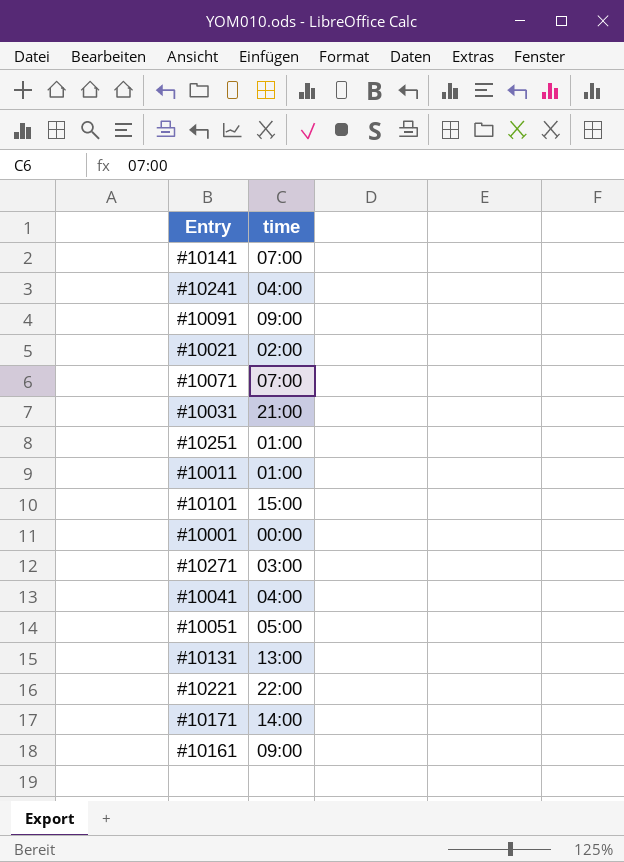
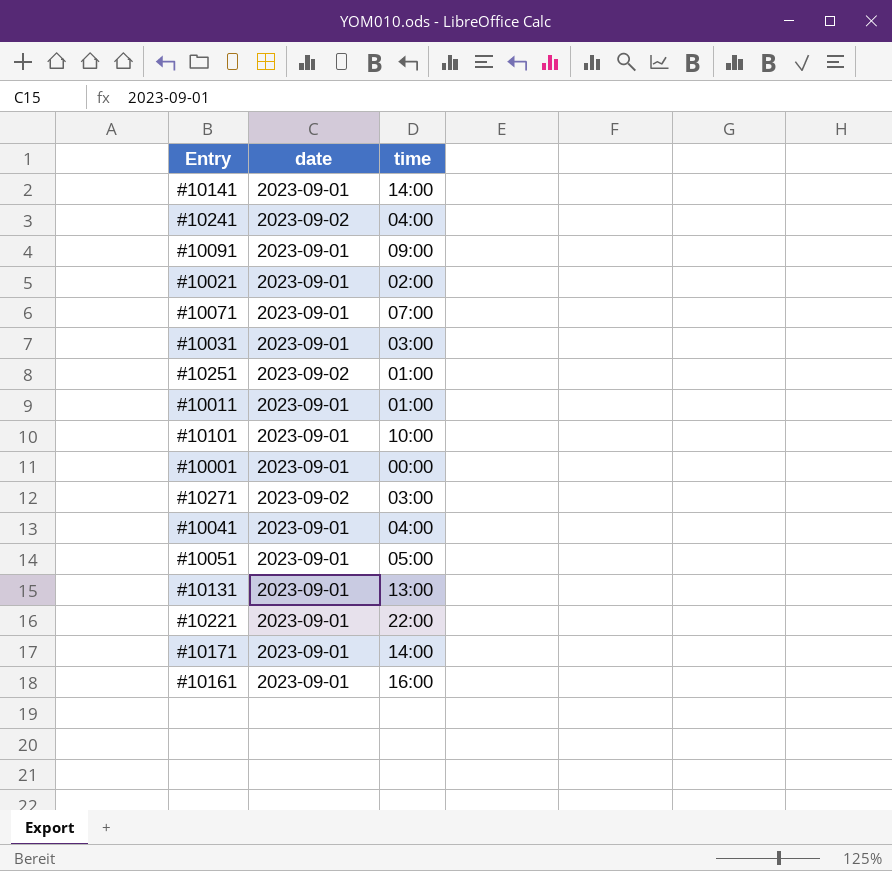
column date | position: none -> 2
#10141 | time: 07:00 -> 14:00
#10031 | time: 21:00 -> 03:00
#10101 | time: 15:00 -> 10:00
#10161 | time: 09:00 -> 16:00

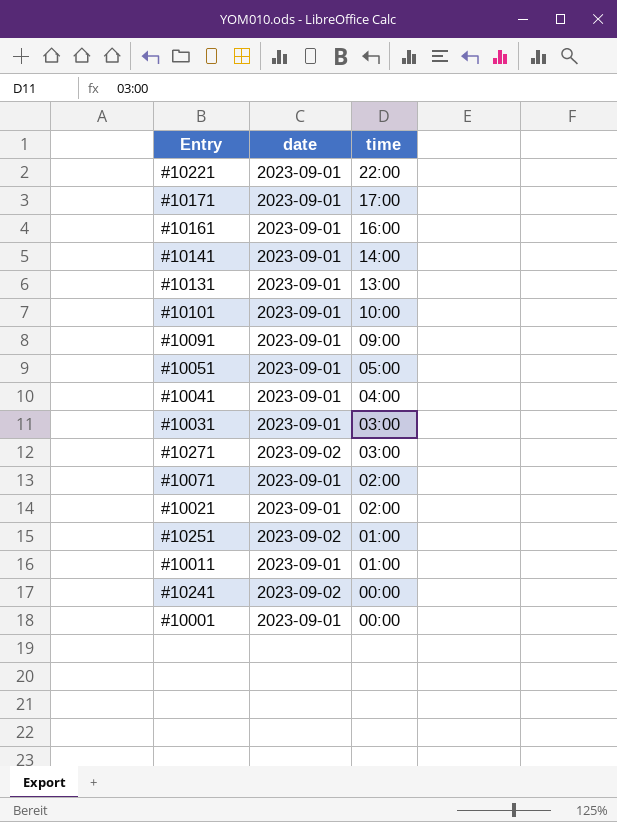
row order: none -> time descending
#10171 | time: 14:00 -> 17:00
#10071 | time: 07:00 -> 02:00
#10241 | time: 04:00 -> 00:00

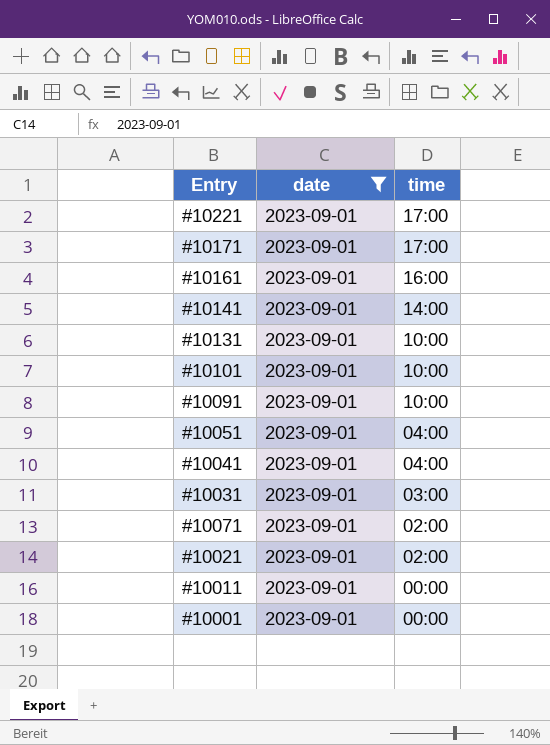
filter: none -> date = 2023-09-01
#10221 | time: 22:00 -> 17:00
#10131 | time: 13:00 -> 10:00
#10091 | time: 09:00 -> 10:00
#10051 | time: 05:00 -> 04:00
#10011 | time: 01:00 -> 00:00

